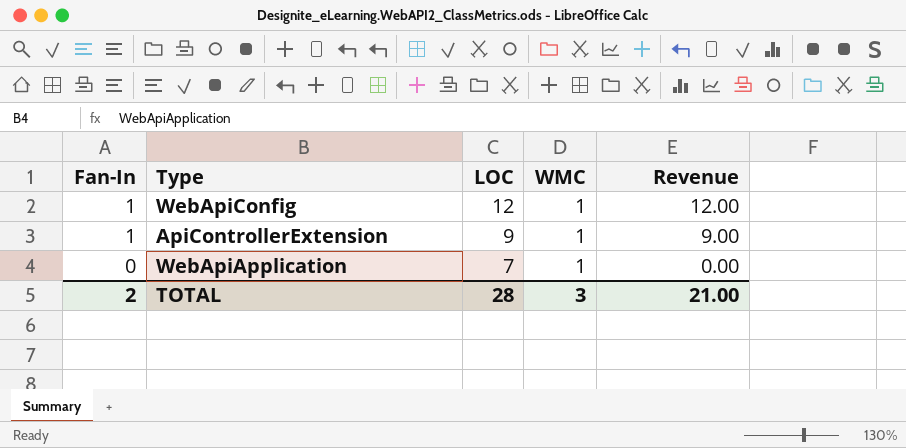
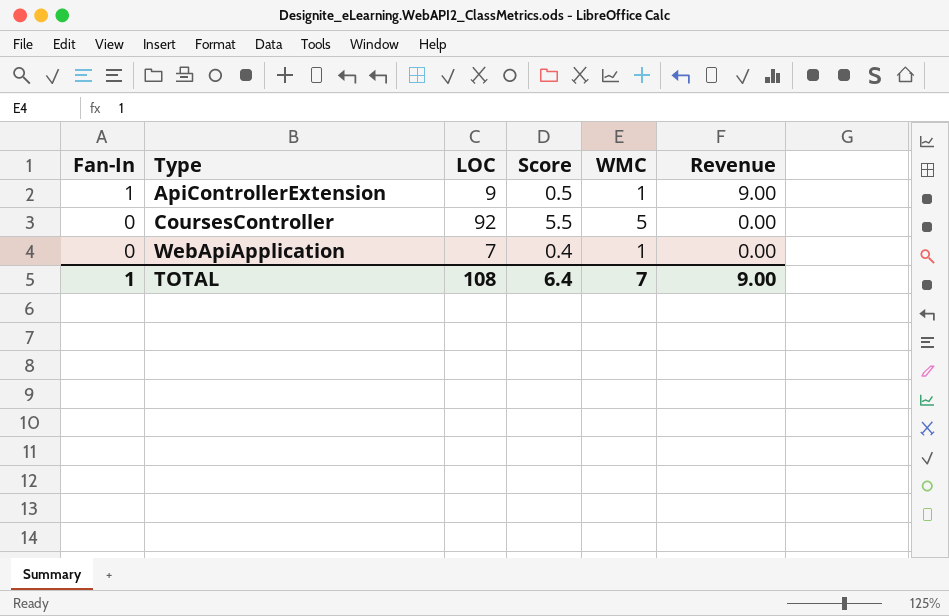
column Score | formula: none -> [LOC] * 0.06
row WebApiConfig: 1 | 12 | 1 | 12.00 -> none
row CoursesController: none -> 0 | 92 | 5.5 | 5 | 0.00
TOTAL | Fan-In: 2 -> 1
TOTAL | LOC: 28 -> 108
TOTAL | WMC: 3 -> 7
TOTAL | Revenue: 21.00 -> 9.00

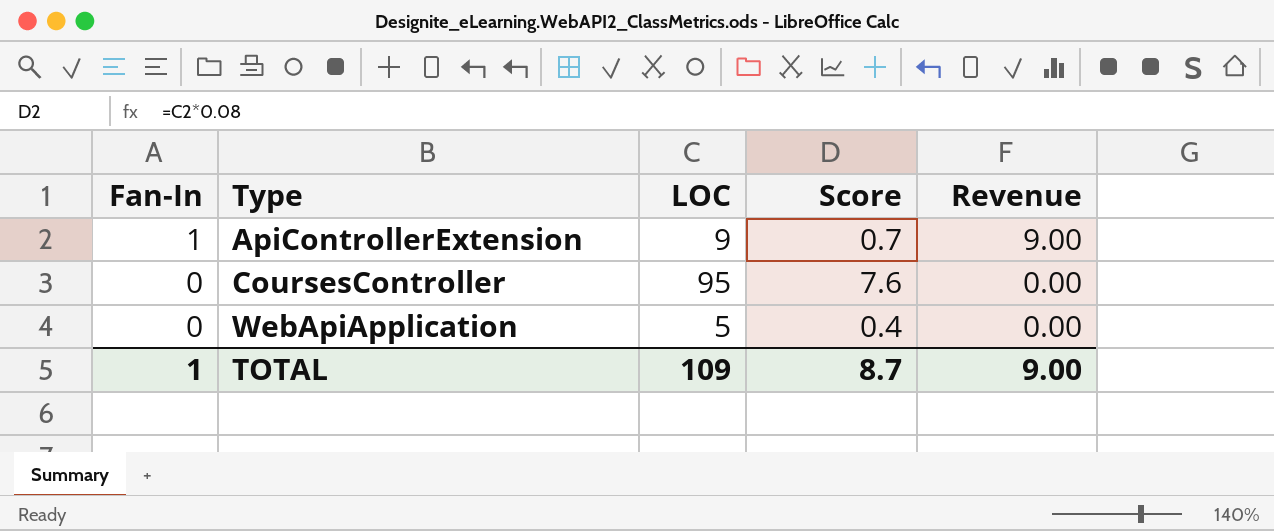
column WMC | position: 5 -> none
column Score | formula: [LOC] * 0.06 -> [LOC] * 0.08
CoursesController | LOC: 92 -> 95
WebApiApplication | LOC: 7 -> 5
TOTAL | LOC: 108 -> 109
TOTAL | Score: 6.4 -> 8.7

